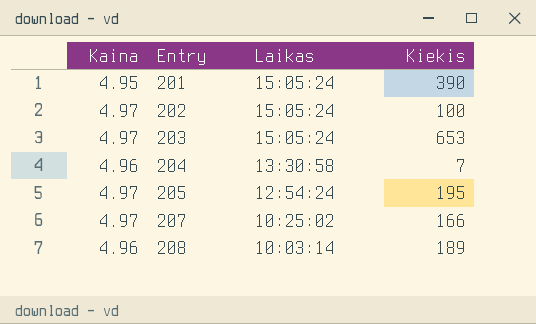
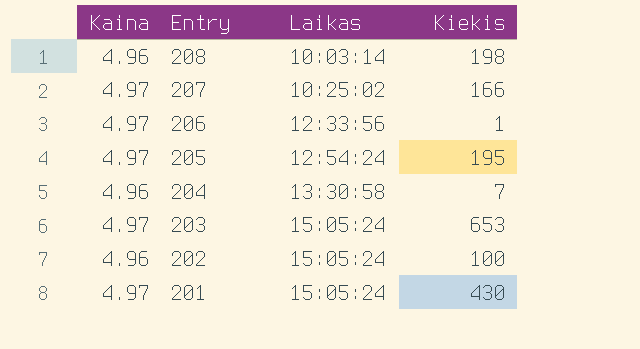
row order: Entry ascending -> Entry descending
208 | Kiekis: 189 -> 198
row 206: none -> 4.97 | 12:33:56 | 1
202 | Kaina: 4.97 -> 4.96
201 | Kaina: 4.95 -> 4.97
201 | Kiekis: 390 -> 430

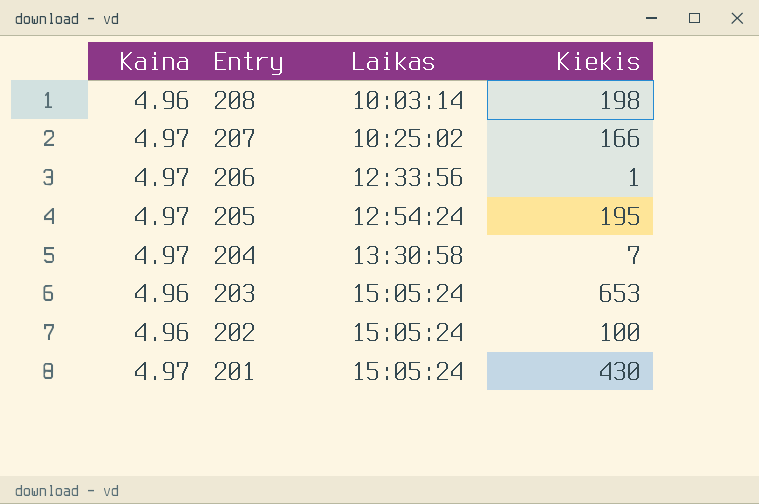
204 | Kaina: 4.96 -> 4.97
203 | Kaina: 4.97 -> 4.96

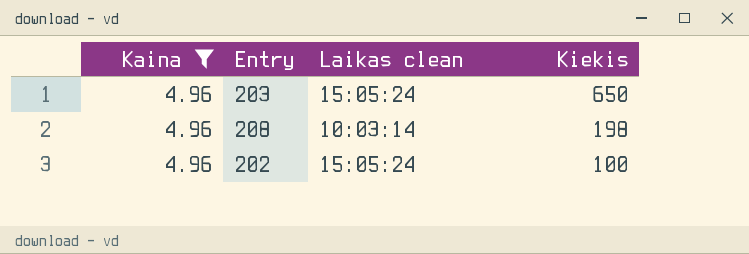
filter: none -> Kaina = 4.96
row order: Entry descending -> Kiekis descending
column name: Laikas -> Laikas clean
203 | Kiekis: 653 -> 650

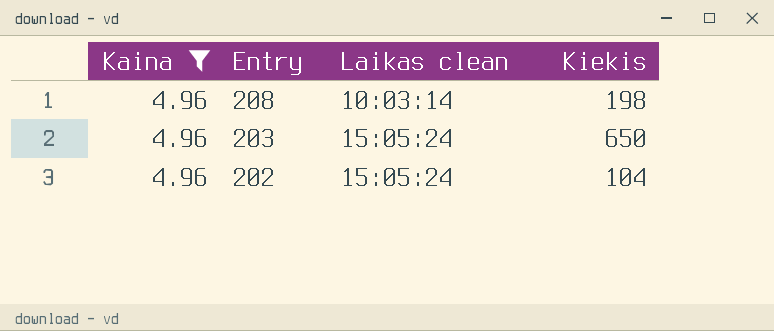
row order: Kiekis descending -> Entry descending
202 | Kiekis: 100 -> 104

